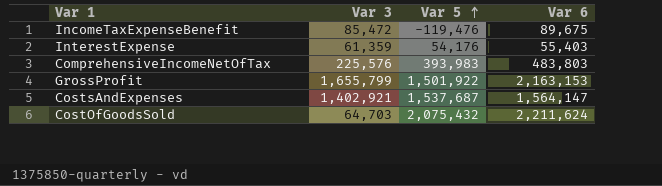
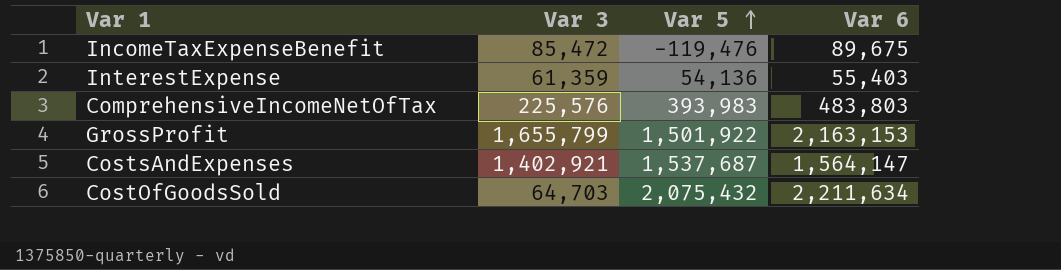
InterestExpense | Var 5: 54,176 -> 54,136
CostOfGoodsSold | Var 6: 2,211,624 -> 2,211,634

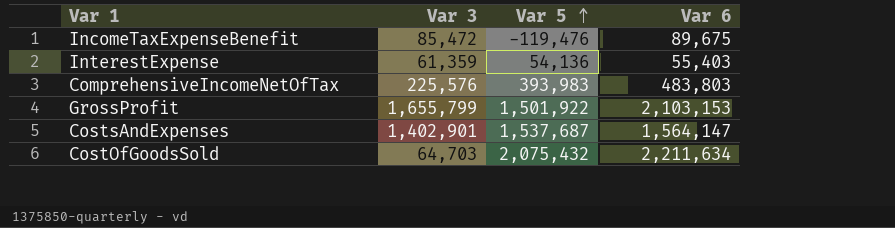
GrossProfit | Var 6: 2,163,153 -> 2,103,153
CostsAndExpenses | Var 3: 1,402,921 -> 1,402,901

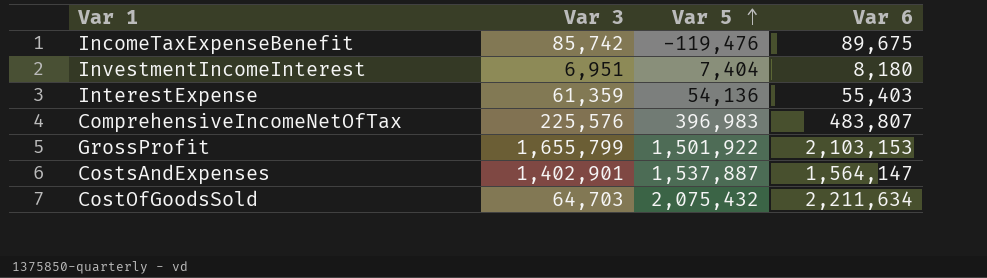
IncomeTaxExpenseBenefit | Var 3: 85,472 -> 85,742
row InvestmentIncomeInterest: none -> 6,951 | 7,404 | 8,180
ComprehensiveIncomeNetOfTax | Var 5: 393,983 -> 396,983
ComprehensiveIncomeNetOfTax | Var 6: 483,803 -> 483,807
CostsAndExpenses | Var 5: 1,537,687 -> 1,537,887

